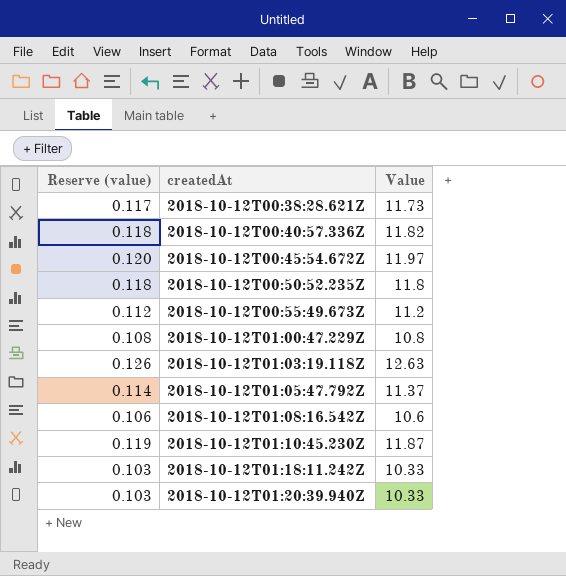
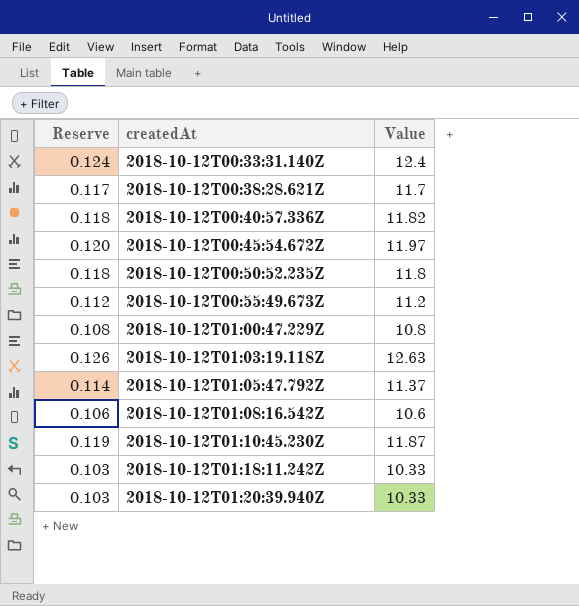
column name: Reserve (value) -> Reserve
row 2018-10-12T00:33:31.140Z: none -> 0.124 | 12.4
2018-10-12T00:38:28.621Z | Value: 11.73 -> 11.7

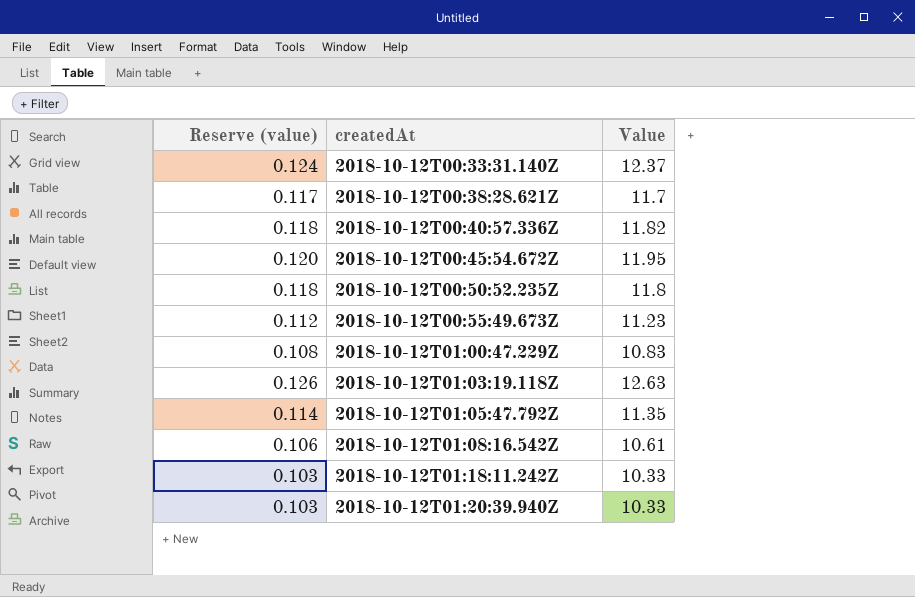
column name: Reserve -> Reserve (value)
row 2018-10-12T01:10:45.230Z: 0.119 | 11.87 -> none
2018-10-12T00:33:31.140Z | Value: 12.4 -> 12.37
2018-10-12T00:45:54.672Z | Value: 11.97 -> 11.95
2018-10-12T00:55:49.673Z | Value: 11.2 -> 11.23
2018-10-12T01:00:47.229Z | Value: 10.8 -> 10.83
2018-10-12T01:05:47.792Z | Value: 11.37 -> 11.35
2018-10-12T01:08:16.542Z | Value: 10.6 -> 10.61

